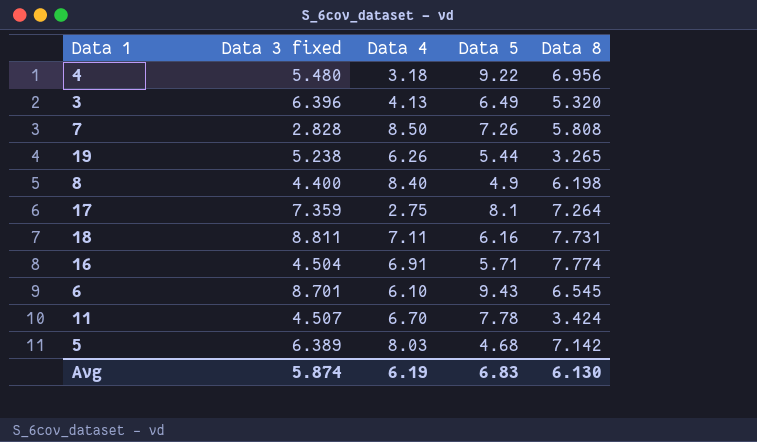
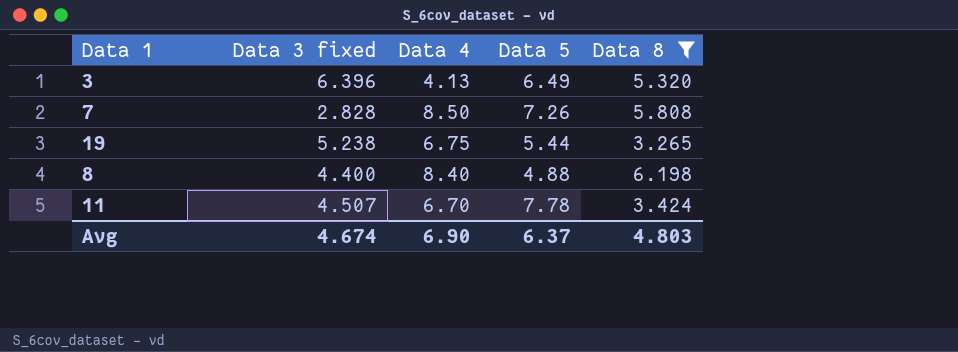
filter: none -> Data 8 <= 6.198
19 | Data 4: 6.26 -> 6.75
8 | Data 5: 4.9 -> 4.88
Avg | Data 3 fixed: 5.874 -> 4.674
Avg | Data 4: 6.19 -> 6.90
Avg | Data 5: 6.83 -> 6.37
Avg | Data 8: 6.130 -> 4.803

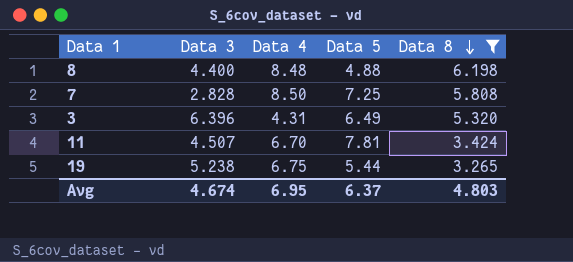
row order: none -> Data 8 descending
column name: Data 3 fixed -> Data 3
8 | Data 4: 8.40 -> 8.48
7 | Data 5: 7.26 -> 7.25
3 | Data 4: 4.13 -> 4.31
11 | Data 5: 7.78 -> 7.81
Avg | Data 4: 6.90 -> 6.95

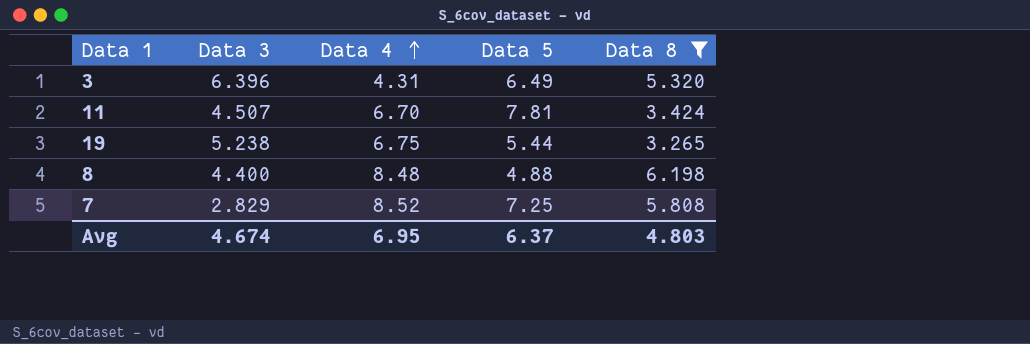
row order: Data 8 descending -> Data 4 ascending
7 | Data 3: 2.828 -> 2.829
7 | Data 4: 8.50 -> 8.52

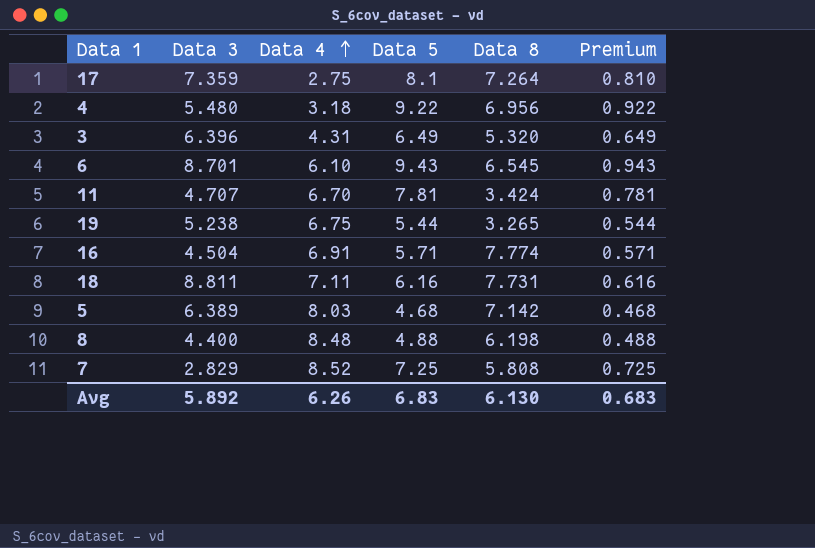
filter: Data 8 <= 6.198 -> none
column Premium | formula: none -> [Data 5] * 0.1
11 | Data 3: 4.507 -> 4.707
Avg | Data 3: 4.674 -> 5.892
Avg | Data 4: 6.95 -> 6.26
Avg | Data 5: 6.37 -> 6.83
Avg | Data 8: 4.803 -> 6.130

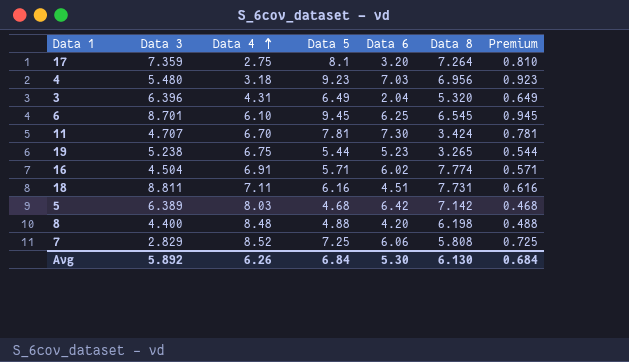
column Data 6 | position: none -> 5
4 | Data 5: 9.22 -> 9.23
4 | Premium: 0.922 -> 0.923
6 | Data 5: 9.43 -> 9.45
6 | Premium: 0.943 -> 0.945
Avg | Data 5: 6.83 -> 6.84
Avg | Premium: 0.683 -> 0.684

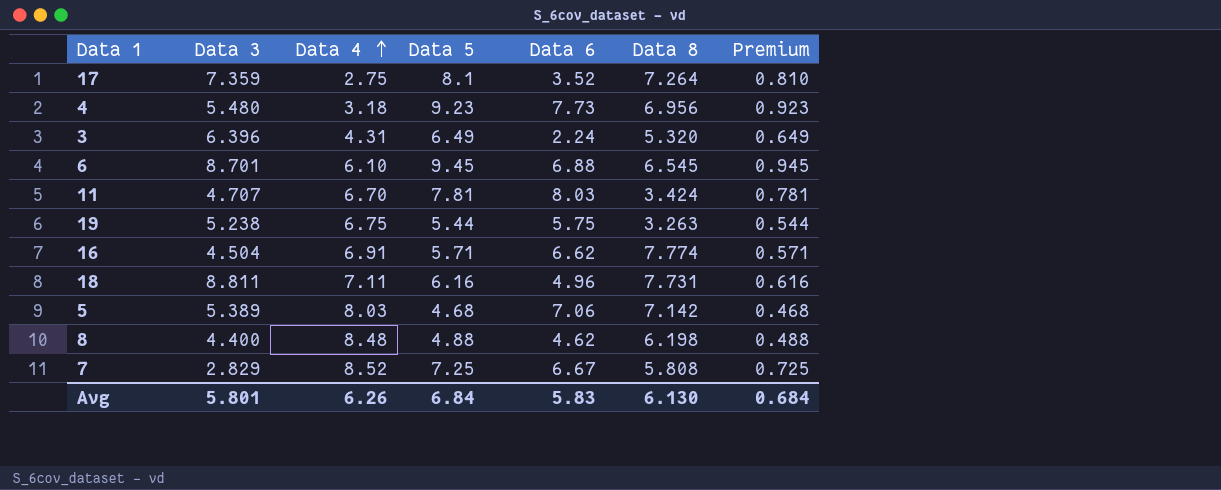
17 | Data 6: 3.20 -> 3.52
4 | Data 6: 7.03 -> 7.73
3 | Data 6: 2.04 -> 2.24
6 | Data 6: 6.25 -> 6.88
11 | Data 6: 7.30 -> 8.03
19 | Data 6: 5.23 -> 5.75
19 | Data 8: 3.265 -> 3.263
16 | Data 6: 6.02 -> 6.62
18 | Data 6: 4.51 -> 4.96
5 | Data 3: 6.389 -> 5.389
5 | Data 6: 6.42 -> 7.06
8 | Data 6: 4.20 -> 4.62
7 | Data 6: 6.06 -> 6.67
Avg | Data 3: 5.892 -> 5.801
Avg | Data 6: 5.30 -> 5.83

